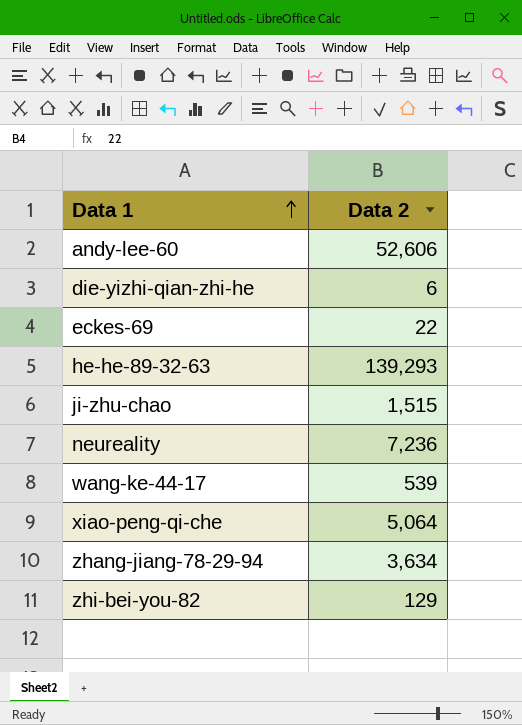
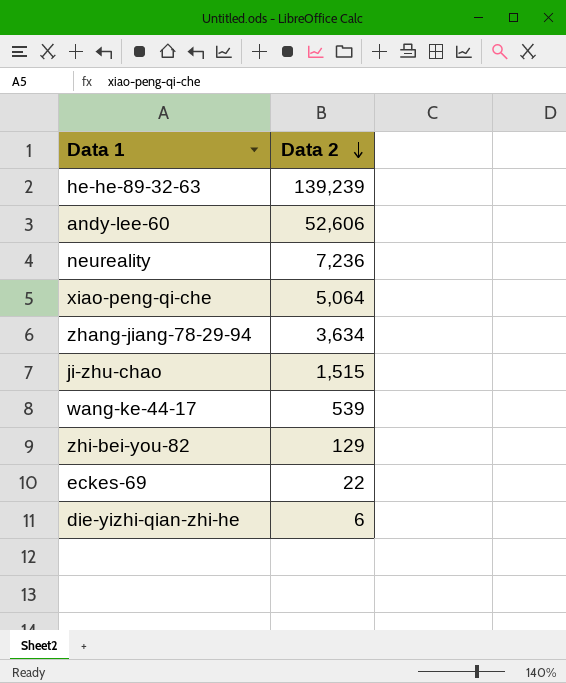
row order: Data 1 ascending -> Data 2 descending
he-he-89-32-63 | Data 2: 139,293 -> 139,239

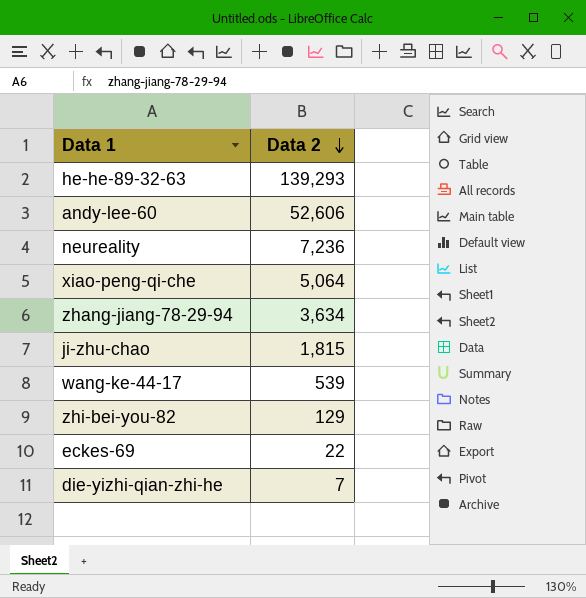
he-he-89-32-63 | Data 2: 139,239 -> 139,293
ji-zhu-chao | Data 2: 1,515 -> 1,815
die-yizhi-qian-zhi-he | Data 2: 6 -> 7

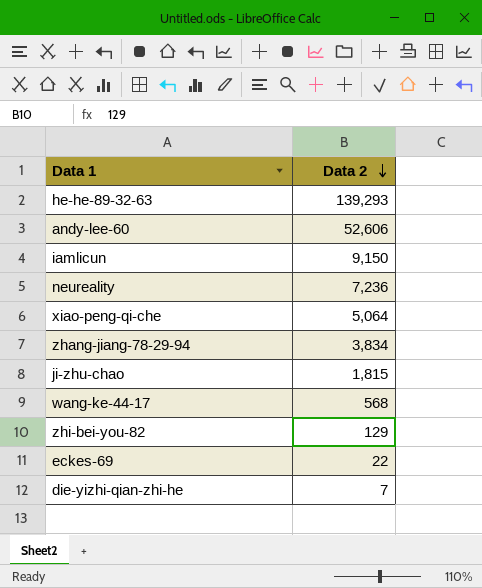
row iamlicun: none -> 9,150
zhang-jiang-78-29-94 | Data 2: 3,634 -> 3,834
wang-ke-44-17 | Data 2: 539 -> 568

